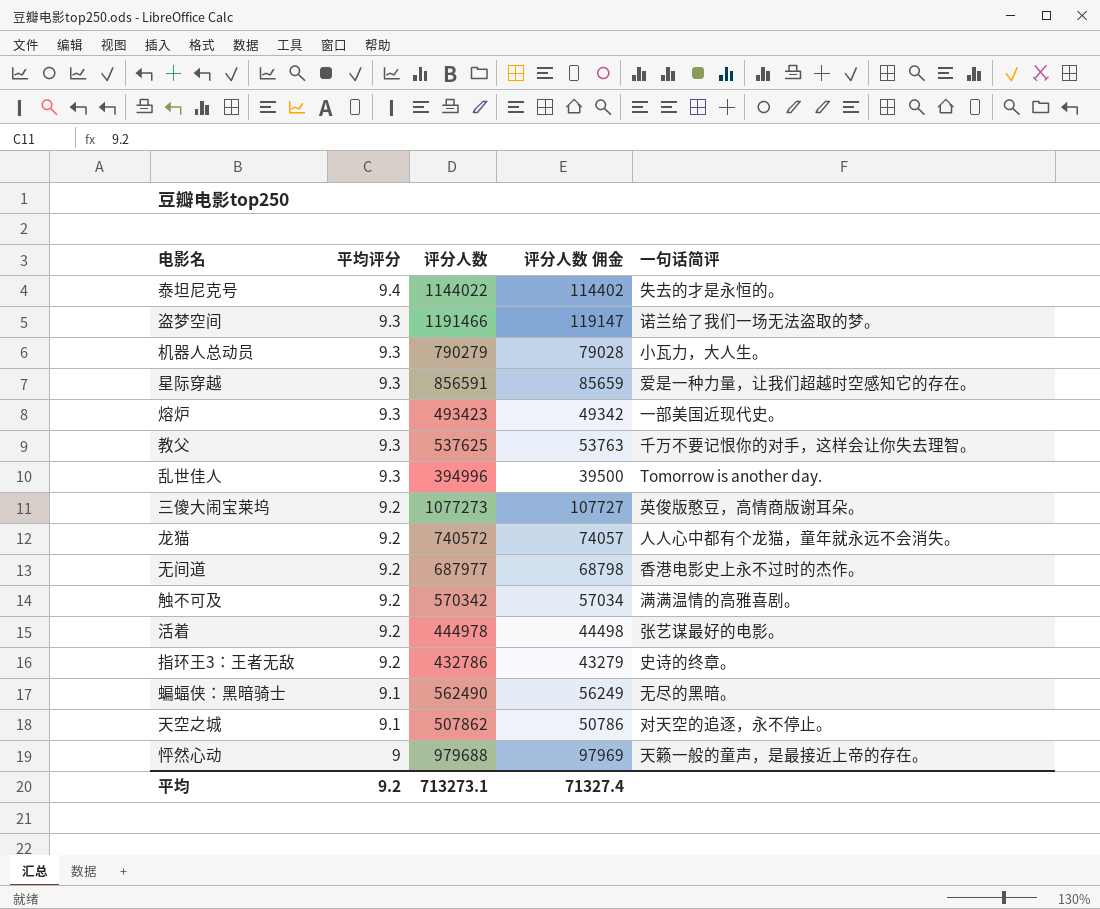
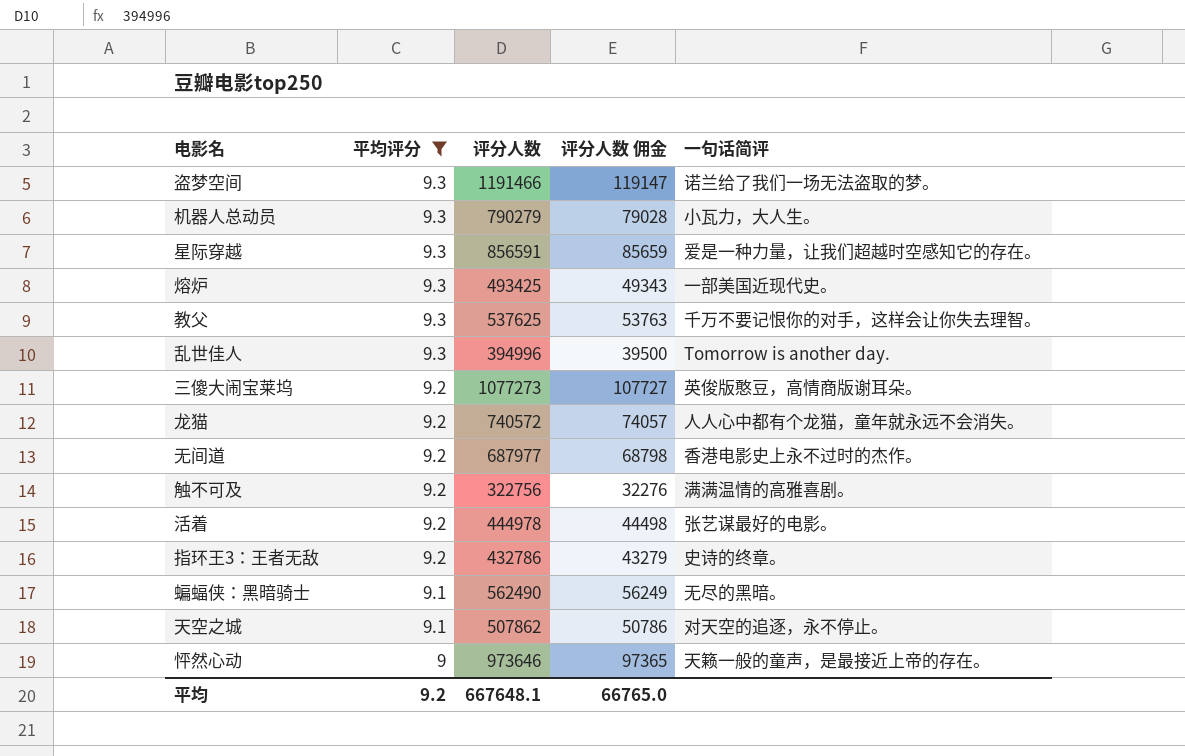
filter: none -> 平均评分 != 9.4
熔炉 | 评分人数: 493423 -> 493425
熔炉 | 评分人数 佣金: 49342 -> 49343
触不可及 | 评分人数: 570342 -> 322756
触不可及 | 评分人数 佣金: 57034 -> 32276
怦然心动 | 评分人数: 979688 -> 973646
怦然心动 | 评分人数 佣金: 97969 -> 97365
平均 | 评分人数: 713273.1 -> 667648.1
平均 | 评分人数 佣金: 71327.4 -> 66765.0

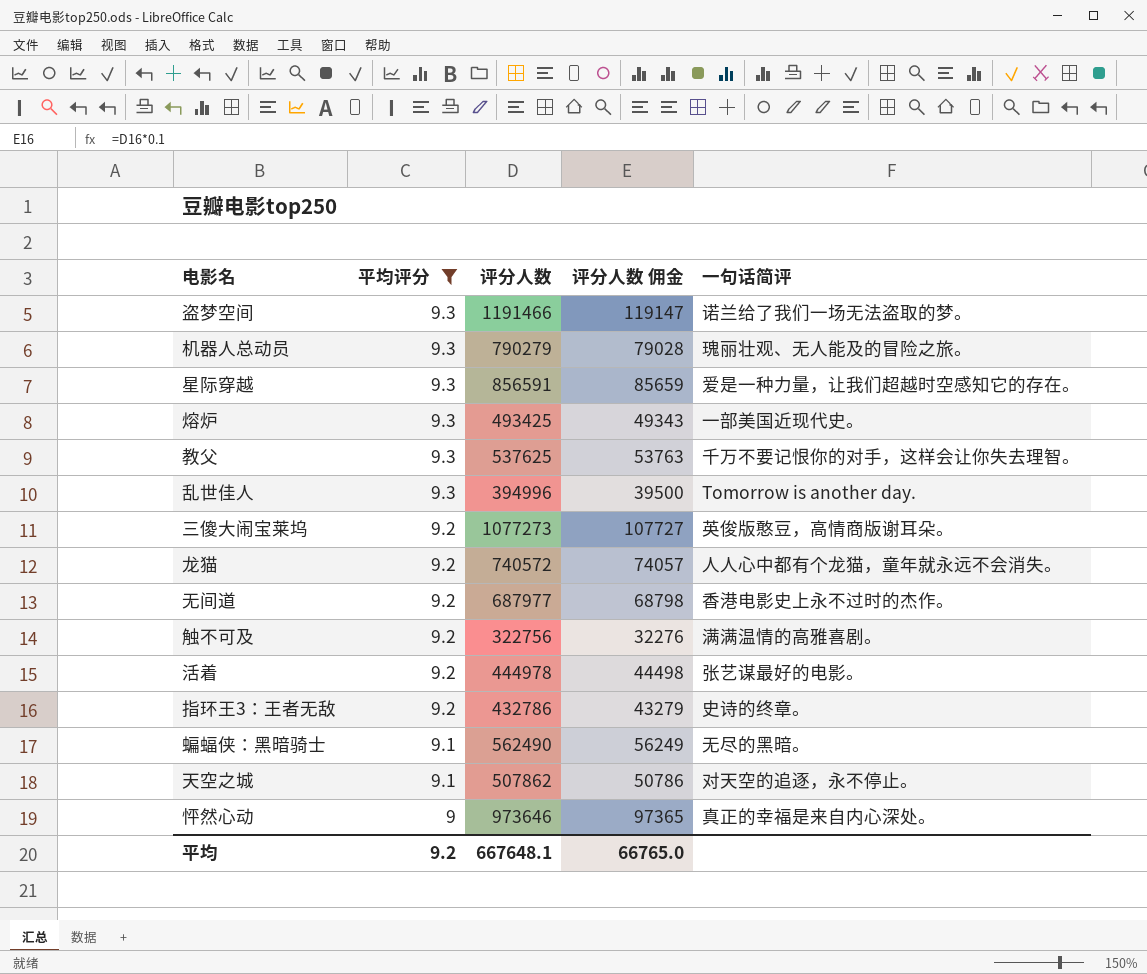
机器人总动员 | 一句话简评: 小瓦力，大人生。 -> 瑰丽壮观、无人能及的冒险之旅。
怦然心动 | 一句话简评: 天籁一般的童声，是最接近上帝的存在。 -> 真正的幸福是来自内心深处。

